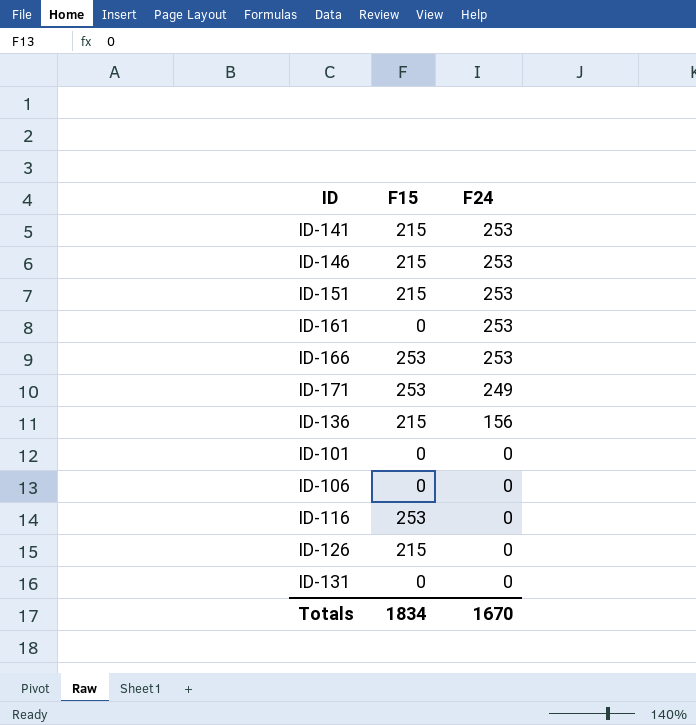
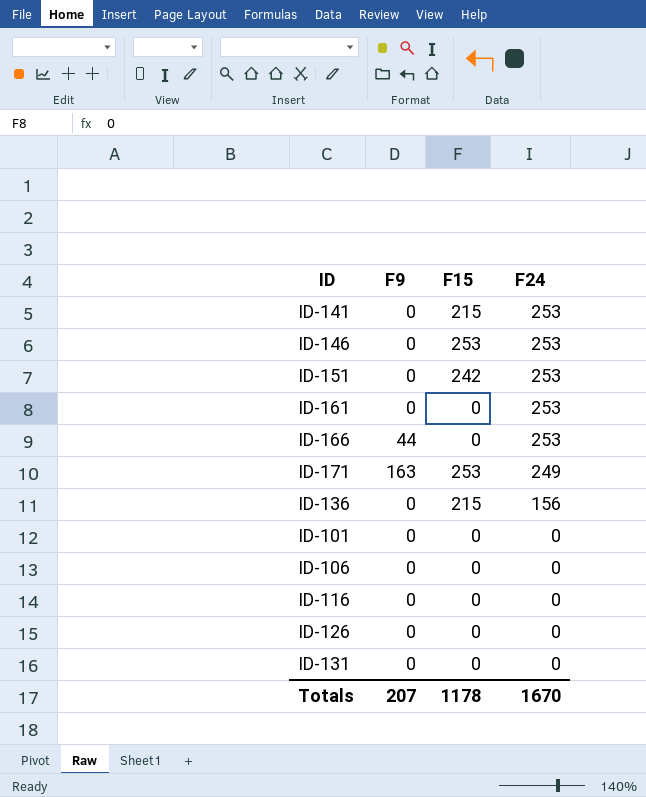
column F9 | position: none -> 2
ID-146 | F15: 215 -> 253
ID-151 | F15: 215 -> 242
ID-166 | F15: 253 -> 0
ID-116 | F15: 253 -> 0
ID-126 | F15: 215 -> 0
Totals | F15: 1834 -> 1178

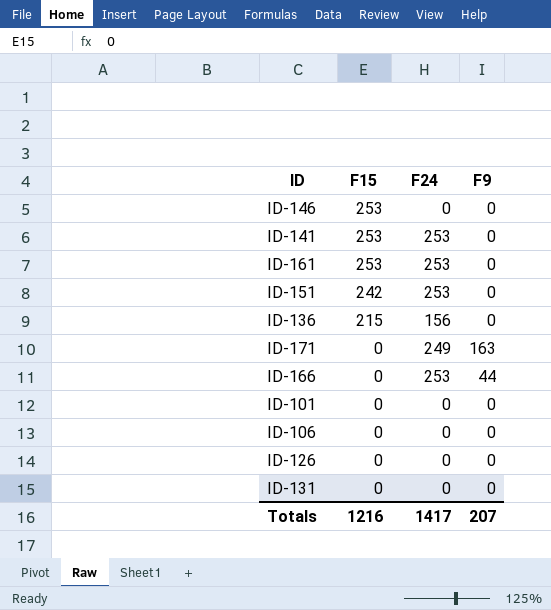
row order: F24 descending -> F15 descending
column F9 | position: 2 -> 4
row ID-116: 0 | 0 | 0 -> none
ID-146 | F24: 253 -> 0
ID-141 | F15: 215 -> 253
ID-161 | F15: 0 -> 253
ID-171 | F15: 253 -> 0
Totals | F15: 1178 -> 1216
Totals | F24: 1670 -> 1417

